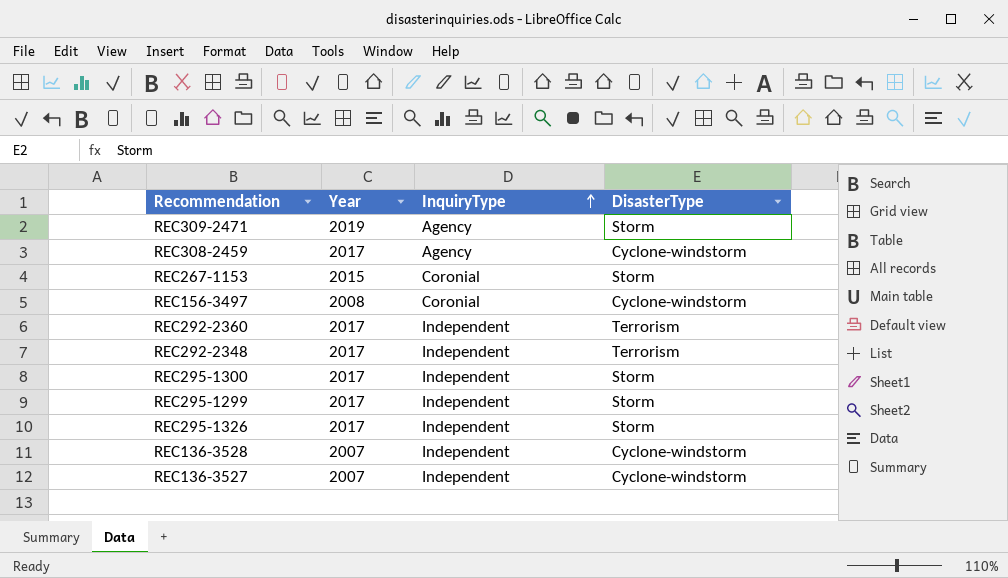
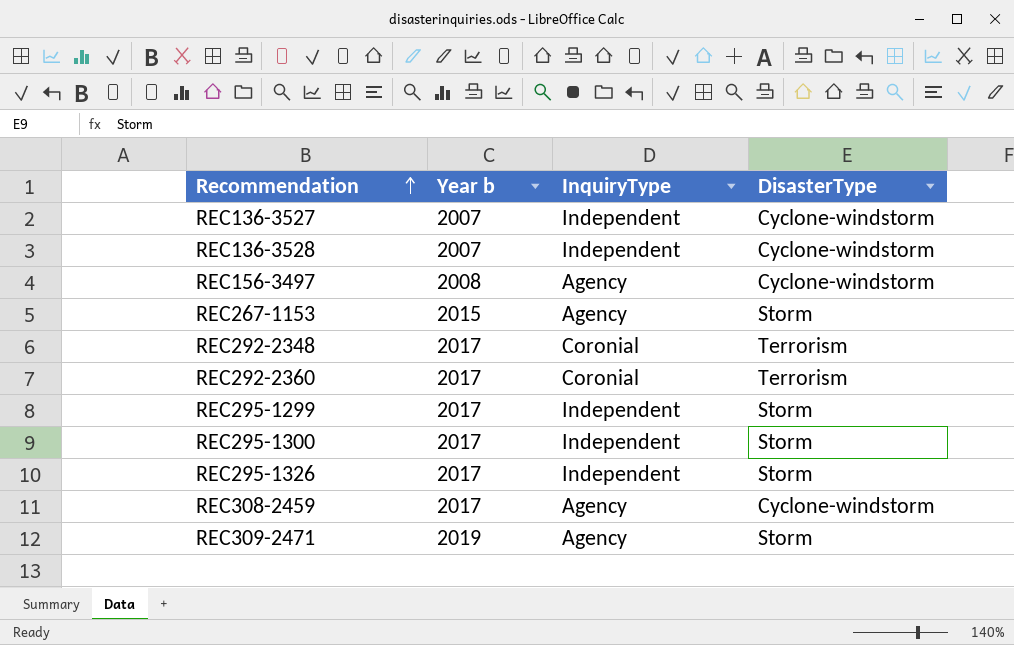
row order: InquiryType ascending -> Recommendation ascending
column name: Year -> Year b
REC156-3497 | InquiryType: Coronial -> Agency
REC267-1153 | InquiryType: Coronial -> Agency
REC292-2348 | InquiryType: Independent -> Coronial
REC292-2360 | InquiryType: Independent -> Coronial

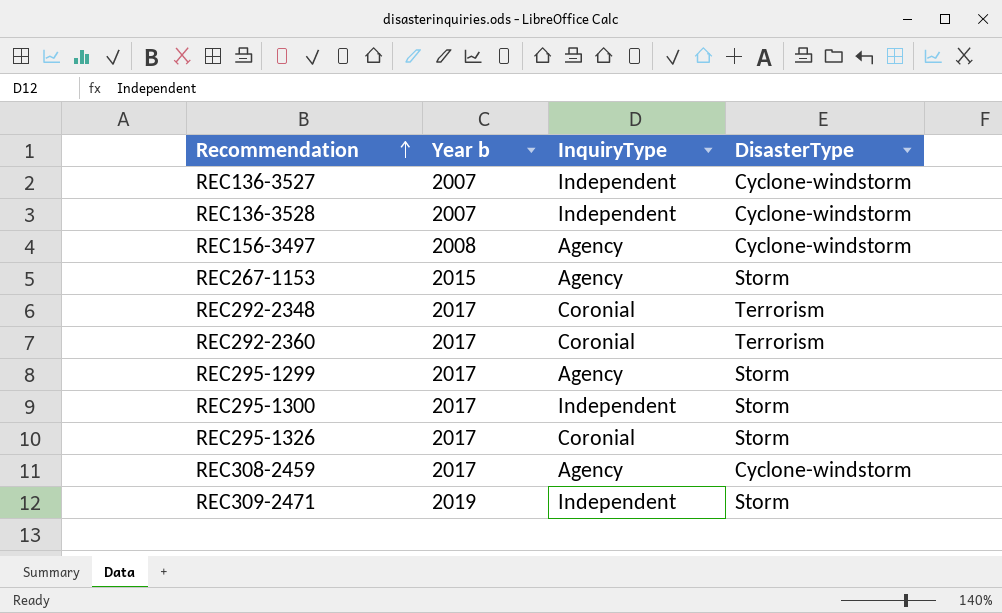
REC295-1299 | InquiryType: Independent -> Agency
REC295-1326 | InquiryType: Independent -> Coronial
REC309-2471 | InquiryType: Agency -> Independent

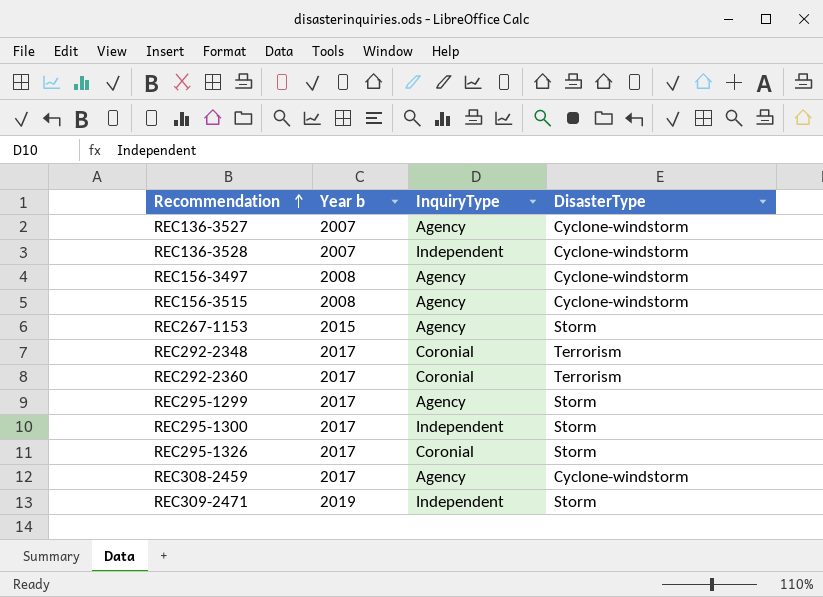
REC136-3527 | InquiryType: Independent -> Agency
row REC156-3515: none -> 2008 | Agency | Cyclone-windstorm

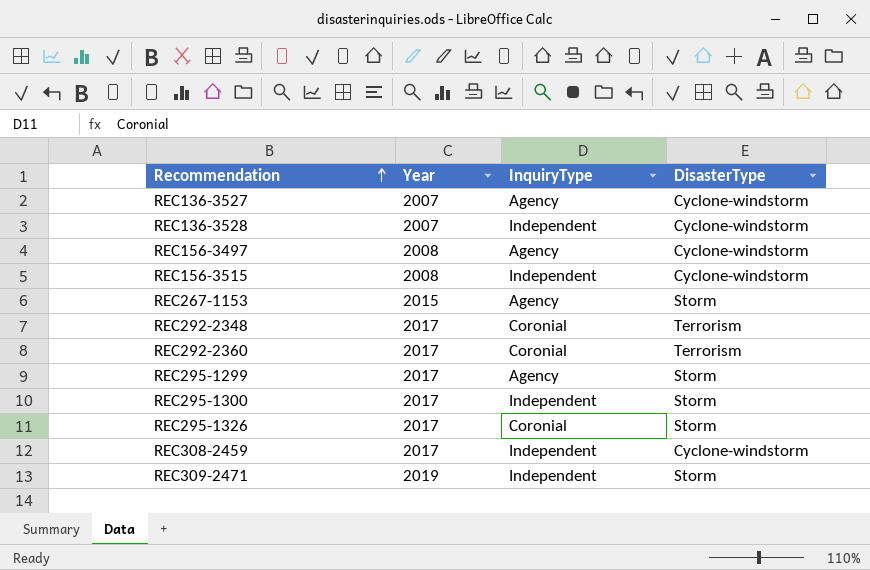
column name: Year b -> Year
REC156-3515 | InquiryType: Agency -> Independent
REC308-2459 | InquiryType: Agency -> Independent

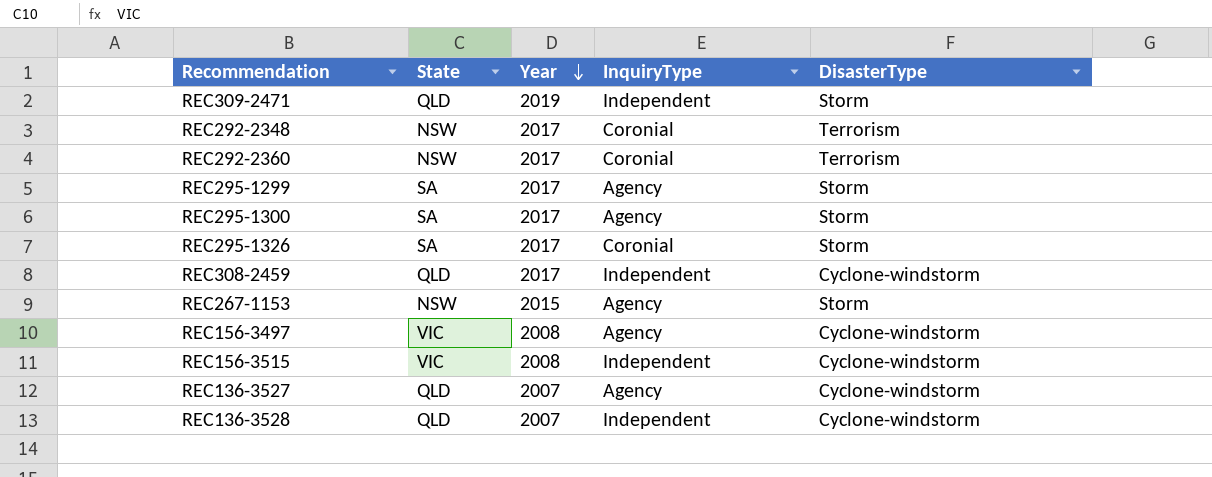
row order: Recommendation ascending -> Year descending
column State | position: none -> 2
REC295-1300 | InquiryType: Independent -> Agency

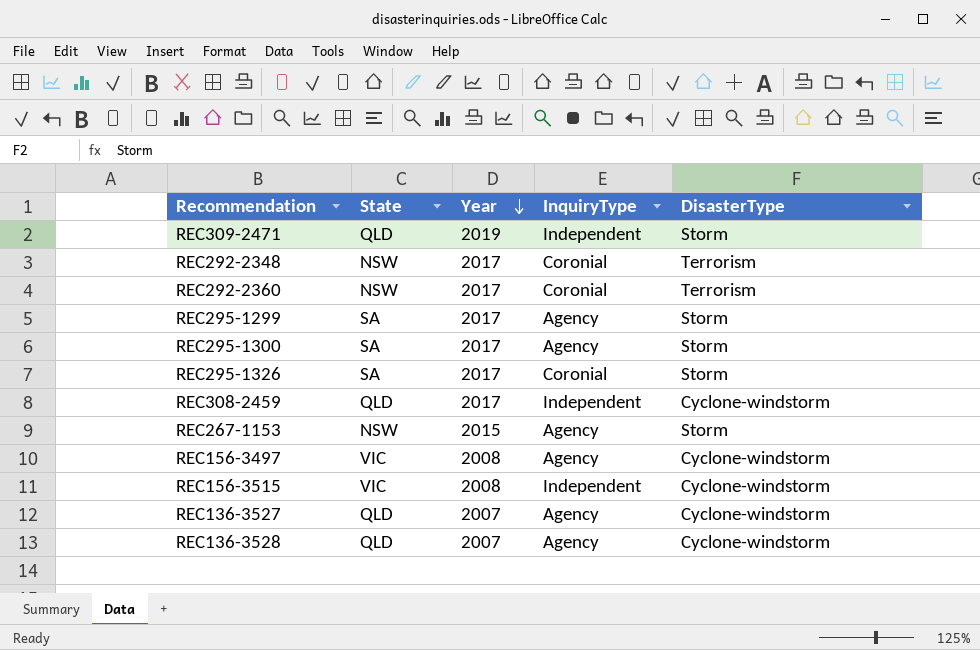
REC136-3528 | InquiryType: Independent -> Agency

